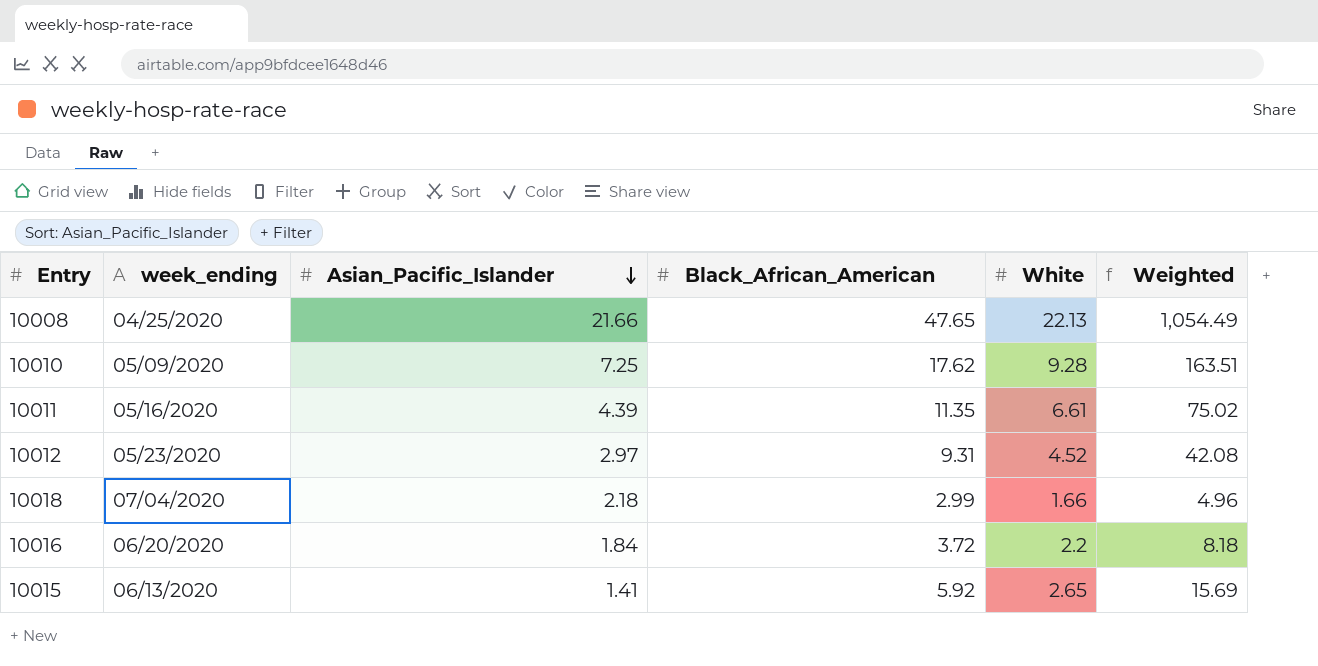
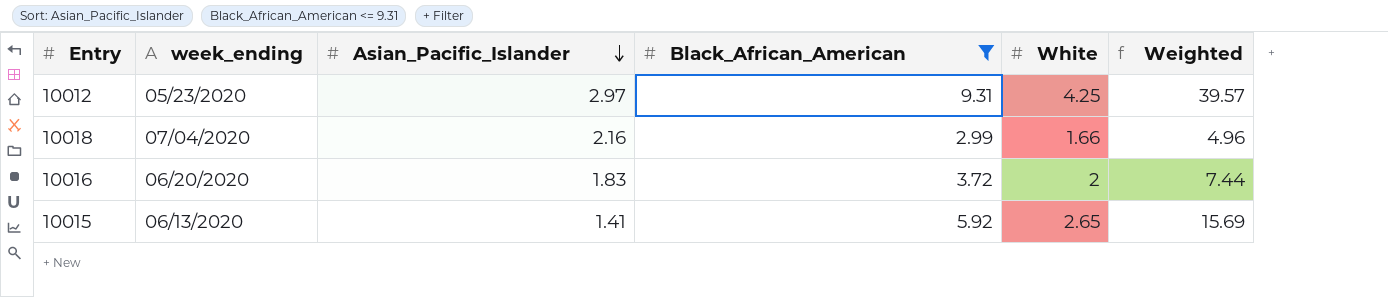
filter: none -> Black_African_American <= 9.31
10012 | White: 4.52 -> 4.25
10012 | Weighted: 42.08 -> 39.57
10018 | Asian_Pacific_Islander: 2.18 -> 2.16
10016 | Asian_Pacific_Islander: 1.84 -> 1.83
10016 | White: 2.2 -> 2
10016 | Weighted: 8.18 -> 7.44

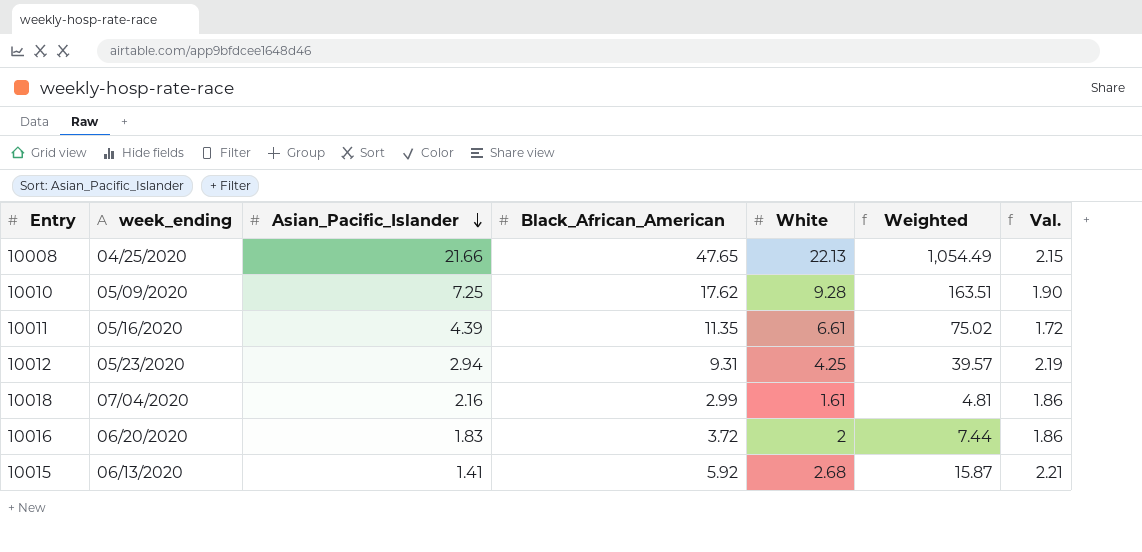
filter: Black_African_American <= 9.31 -> none
column Val. | formula: none -> [Black_African_American] / [White]
10012 | Asian_Pacific_Islander: 2.97 -> 2.94
10018 | White: 1.66 -> 1.61
10018 | Weighted: 4.96 -> 4.81
10015 | White: 2.65 -> 2.68
10015 | Weighted: 15.69 -> 15.87

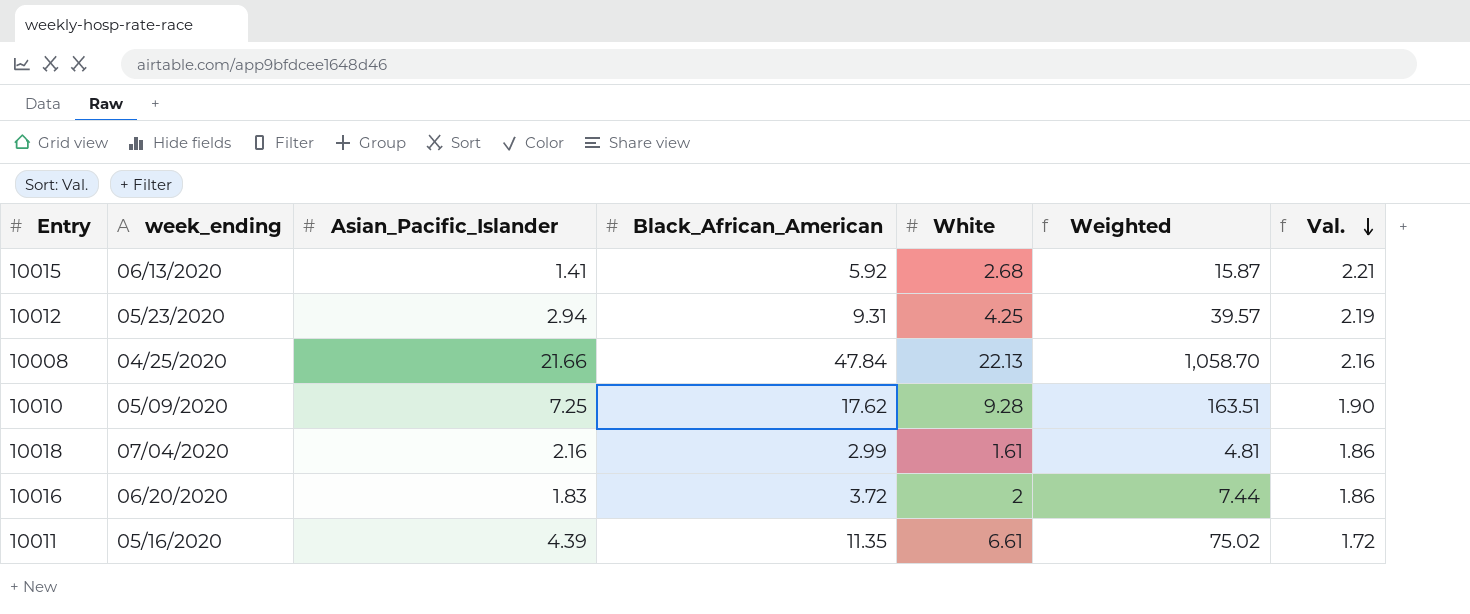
row order: Asian_Pacific_Islander descending -> Val. descending
10008 | Black_African_American: 47.65 -> 47.84
10008 | Weighted: 1,054.49 -> 1,058.70
10008 | Val.: 2.15 -> 2.16

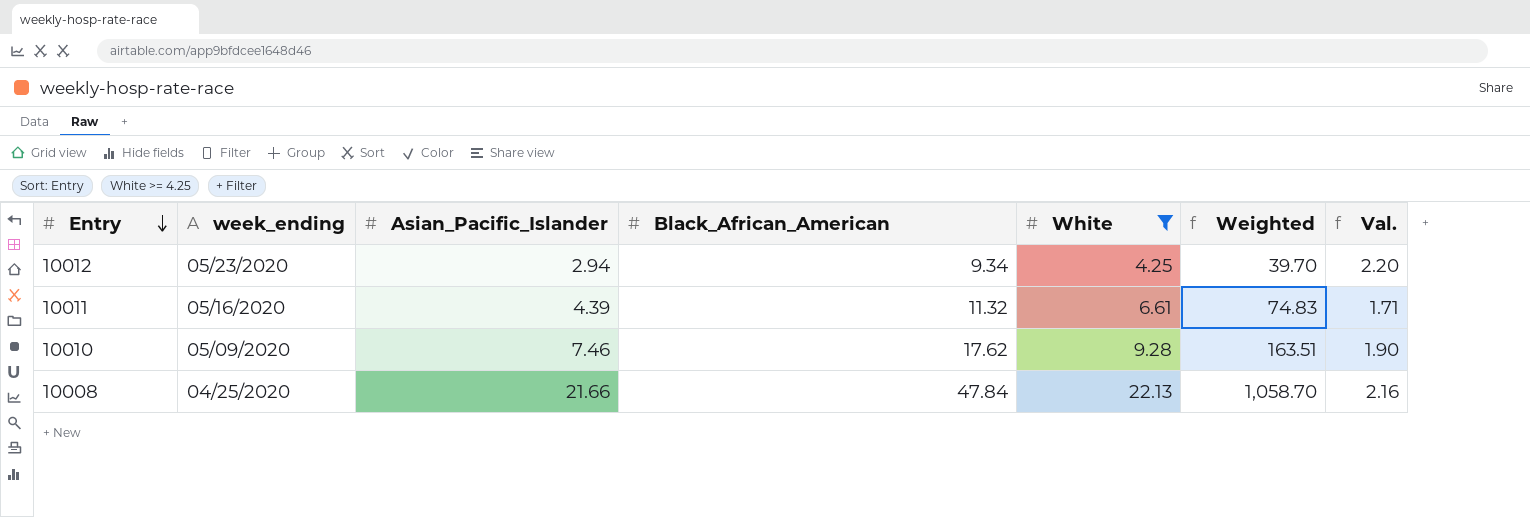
filter: none -> White >= 4.25
row order: Val. descending -> Entry descending
10012 | Black_African_American: 9.31 -> 9.34
10012 | Weighted: 39.57 -> 39.70
10012 | Val.: 2.19 -> 2.20
10011 | Black_African_American: 11.35 -> 11.32
10011 | Weighted: 75.02 -> 74.83
10011 | Val.: 1.72 -> 1.71
10010 | Asian_Pacific_Islander: 7.25 -> 7.46

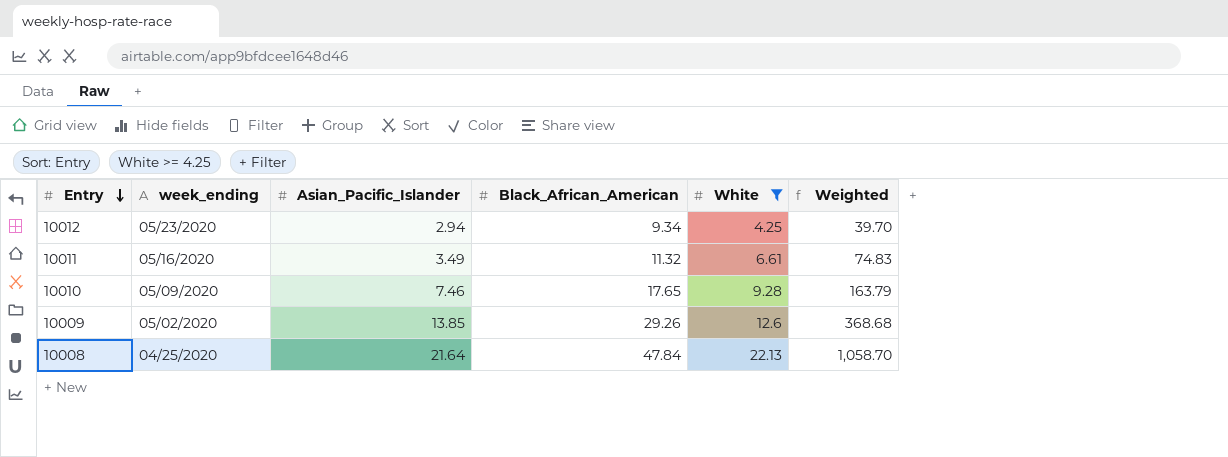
column Val. | formula: [Black_African_American] / [White] -> none
10011 | Asian_Pacific_Islander: 4.39 -> 3.49
10010 | Black_African_American: 17.62 -> 17.65
10010 | Weighted: 163.51 -> 163.79
row 10009: none -> 05/02/2020 | 13.85 | 29.26 | 12.6 | 368.68
10008 | Asian_Pacific_Islander: 21.66 -> 21.64

